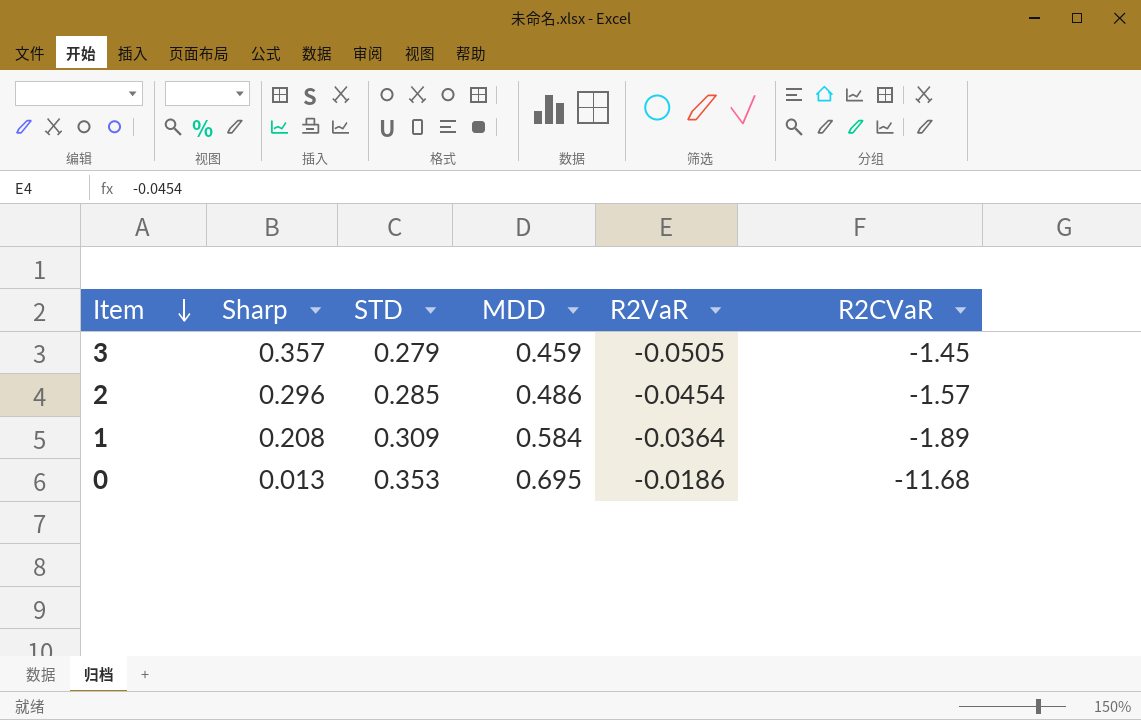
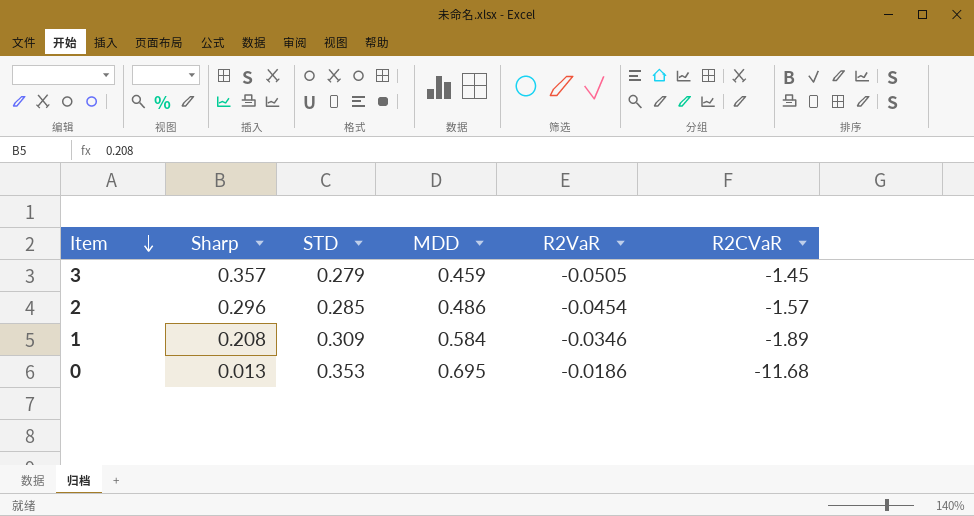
1 | R2VaR: -0.0364 -> -0.0346

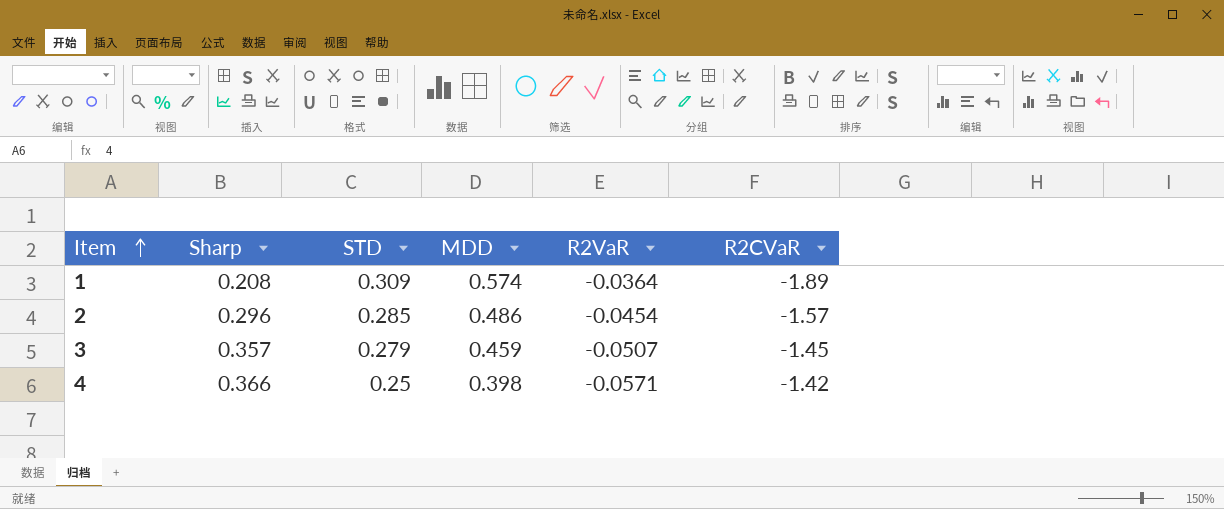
row order: Item descending -> Item ascending
row 0: 0.013 | 0.353 | 0.695 | -0.0186 | -11.68 -> none
1 | MDD: 0.584 -> 0.574
1 | R2VaR: -0.0346 -> -0.0364
3 | R2VaR: -0.0505 -> -0.0507
row 4: none -> 0.366 | 0.25 | 0.398 | -0.0571 | -1.42

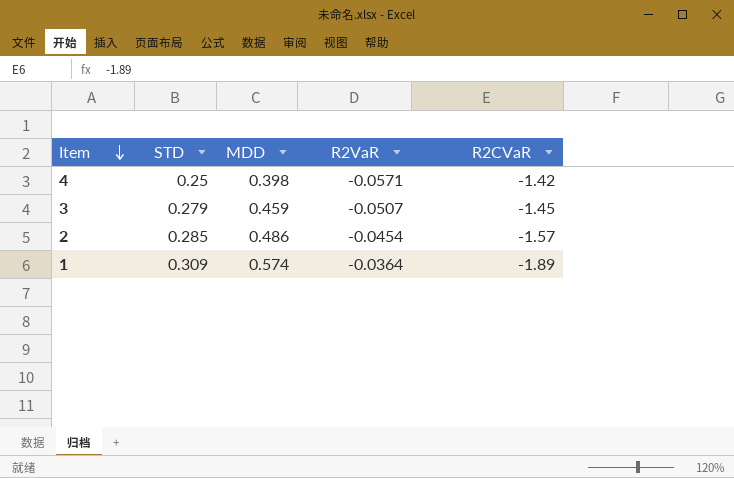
row order: Item ascending -> Item descending
column Sharp | position: 2 -> none

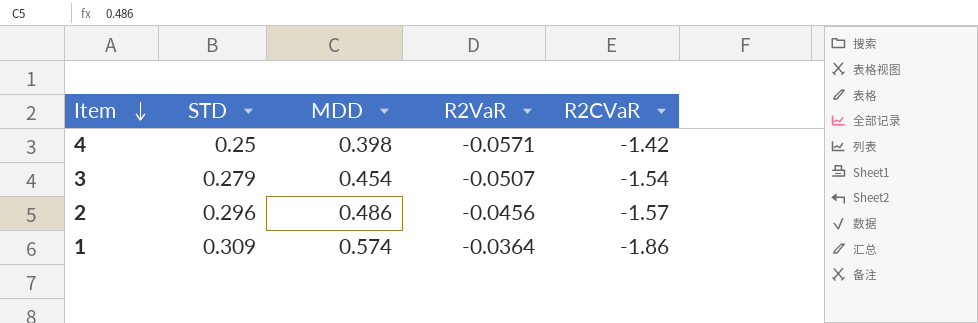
3 | MDD: 0.459 -> 0.454
3 | R2CVaR: -1.45 -> -1.54
2 | STD: 0.285 -> 0.296
2 | R2VaR: -0.0454 -> -0.0456
1 | R2CVaR: -1.89 -> -1.86

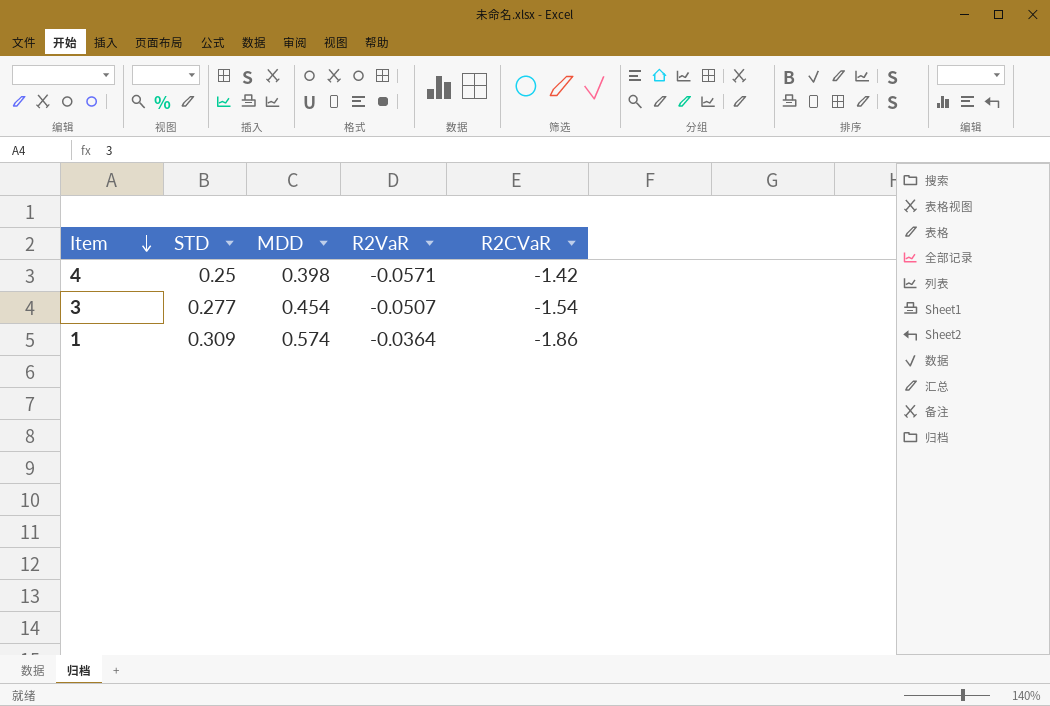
row 2: 0.296 | 0.486 | -0.0456 | -1.57 -> none
3 | STD: 0.279 -> 0.277

